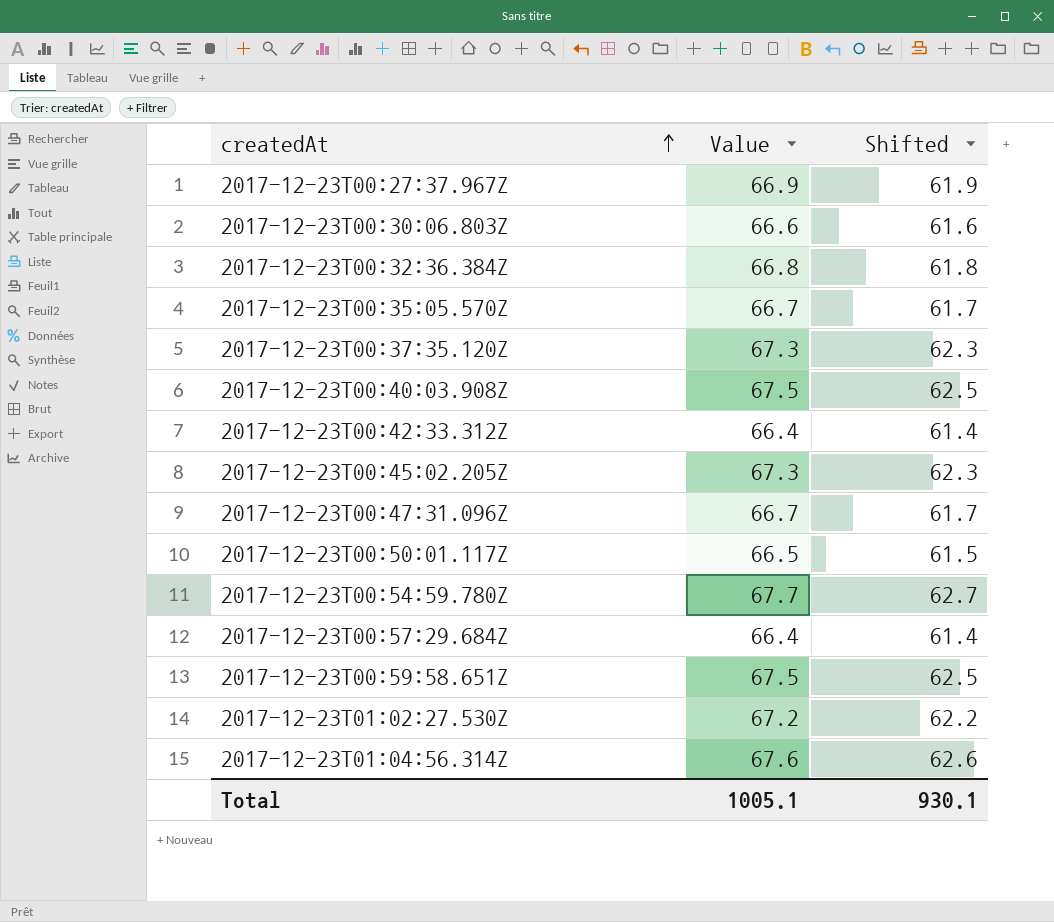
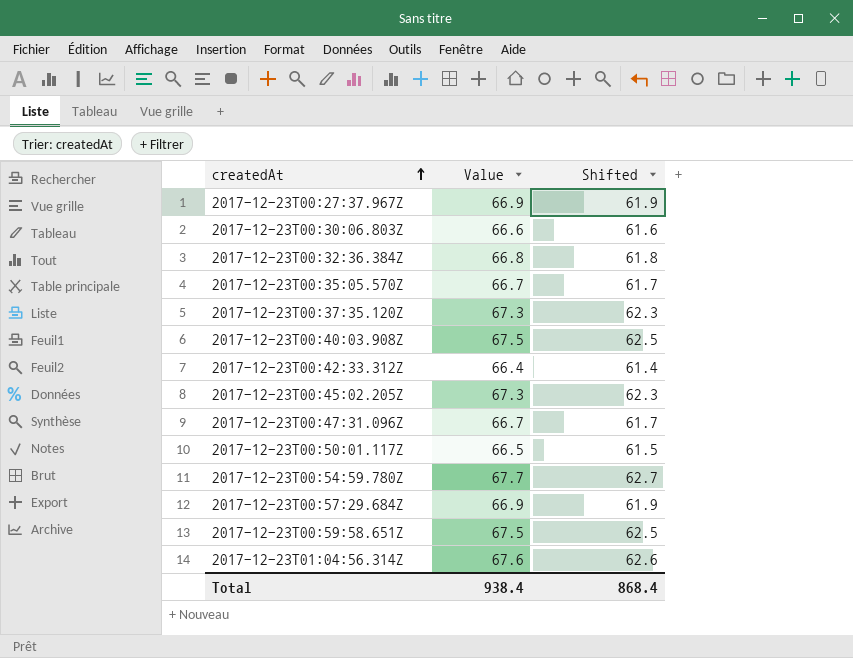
row 2017-12-23T01:02:27.530Z: 67.2 | 62.2 -> none
2017-12-23T00:57:29.684Z | Value: 66.4 -> 66.9
2017-12-23T00:57:29.684Z | Shifted: 61.4 -> 61.9
Total | Value: 1005.1 -> 938.4
Total | Shifted: 930.1 -> 868.4

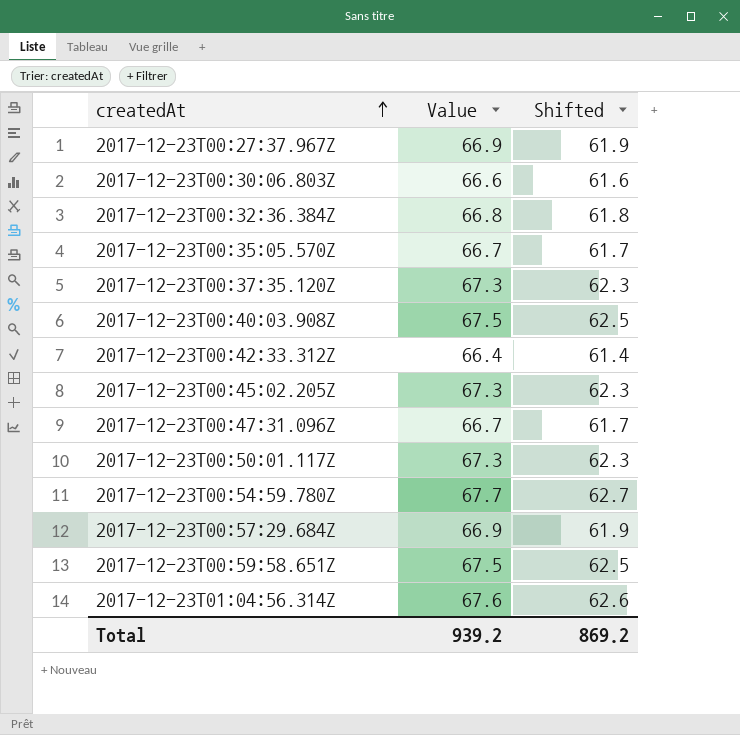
2017-12-23T00:50:01.117Z | Value: 66.5 -> 67.3
2017-12-23T00:50:01.117Z | Shifted: 61.5 -> 62.3
Total | Value: 938.4 -> 939.2
Total | Shifted: 868.4 -> 869.2

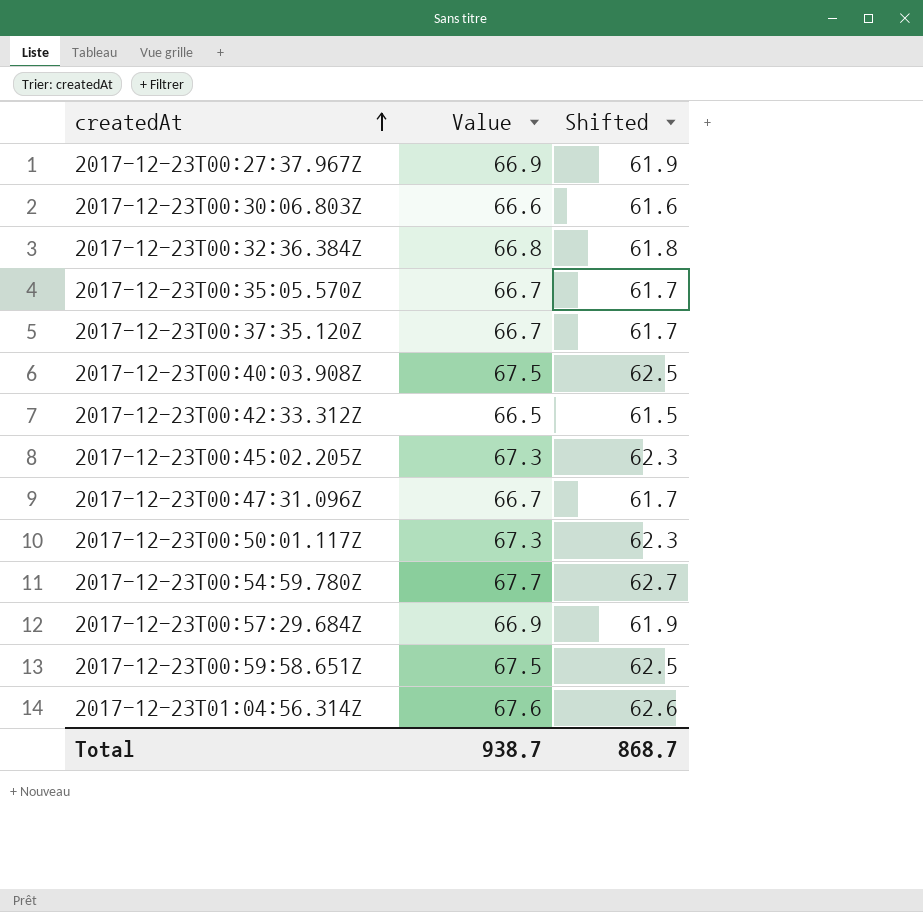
2017-12-23T00:37:35.120Z | Value: 67.3 -> 66.7
2017-12-23T00:37:35.120Z | Shifted: 62.3 -> 61.7
2017-12-23T00:42:33.312Z | Value: 66.4 -> 66.5
2017-12-23T00:42:33.312Z | Shifted: 61.4 -> 61.5
Total | Value: 939.2 -> 938.7
Total | Shifted: 869.2 -> 868.7

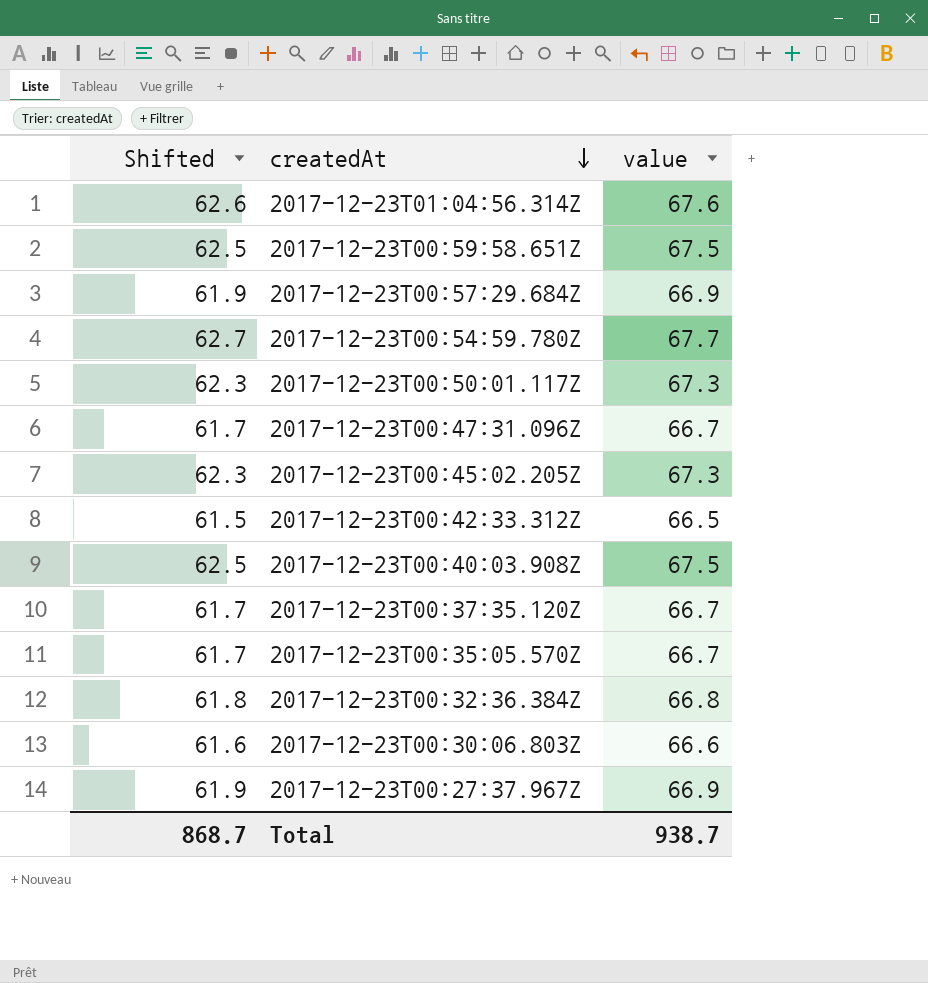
row order: createdAt ascending -> createdAt descending
column Shifted | position: 3 -> 1
column name: Value -> value

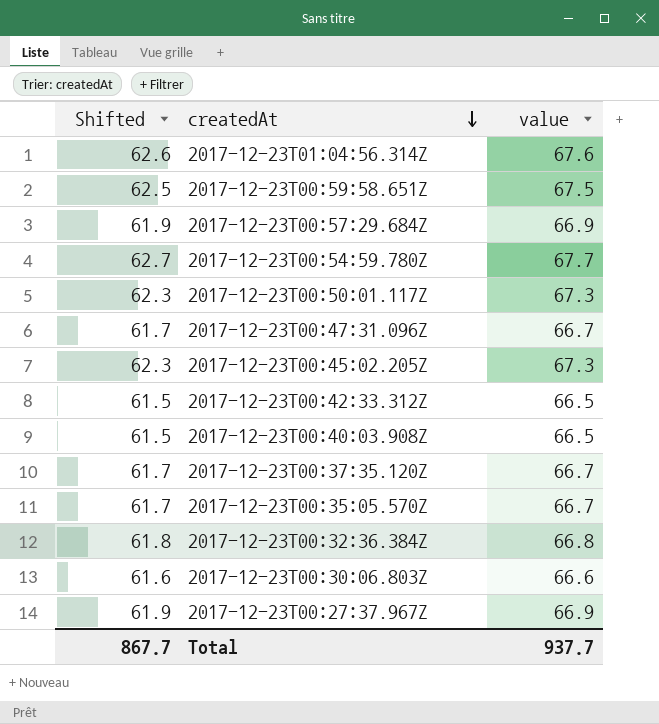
2017-12-23T00:40:03.908Z | Shifted: 62.5 -> 61.5
2017-12-23T00:40:03.908Z | value: 67.5 -> 66.5
Total | Shifted: 868.7 -> 867.7
Total | value: 938.7 -> 937.7

